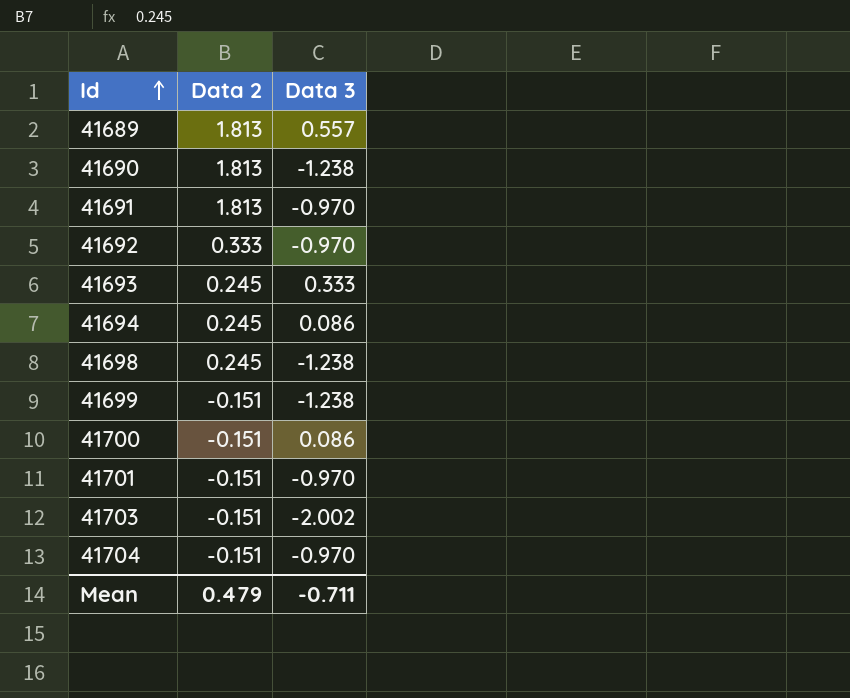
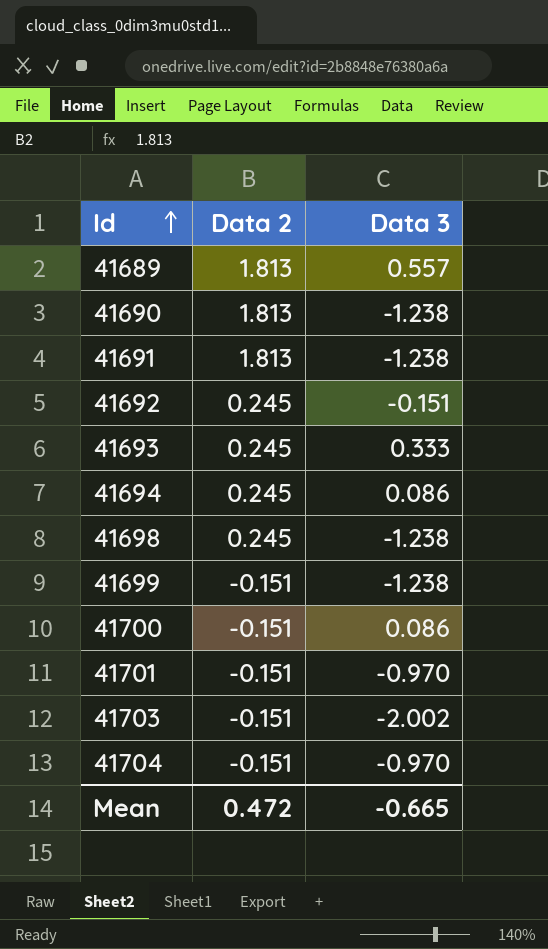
41691 | Data 3: -0.970 -> -1.238
41692 | Data 2: 0.333 -> 0.245
41692 | Data 3: -0.970 -> -0.151
Mean | Data 2: 0.479 -> 0.472
Mean | Data 3: -0.711 -> -0.665

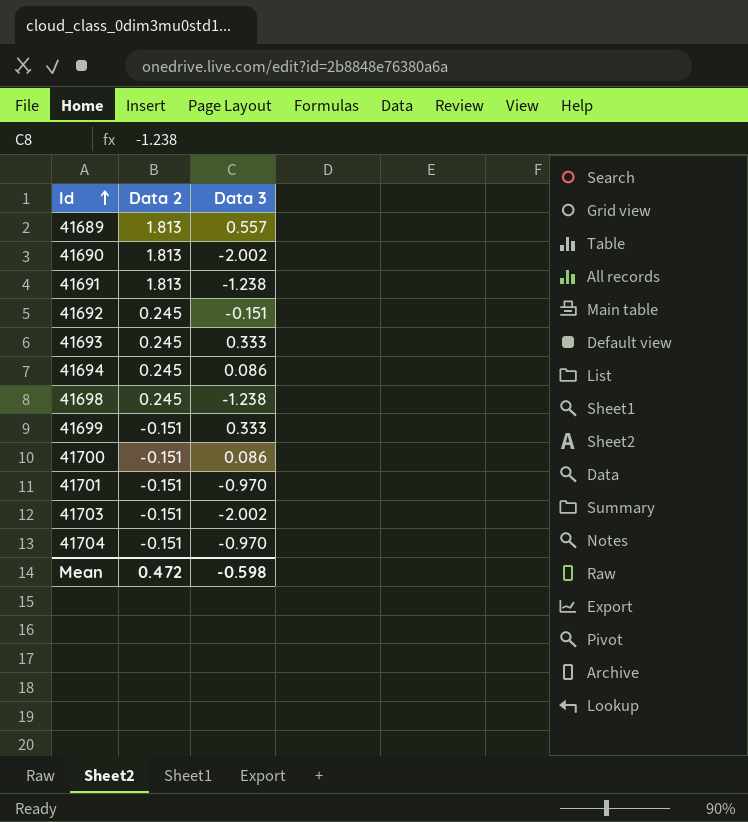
41690 | Data 3: -1.238 -> -2.002
41699 | Data 3: -1.238 -> 0.333
Mean | Data 3: -0.665 -> -0.598

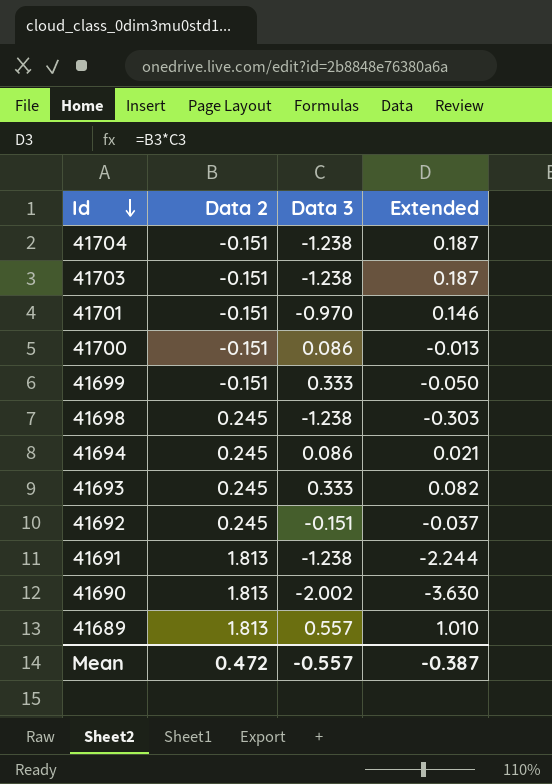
row order: Id ascending -> Id descending
column Extended | formula: none -> [Data 2] * [Data 3]
41704 | Data 3: -0.970 -> -1.238
41703 | Data 3: -2.002 -> -1.238
Mean | Data 3: -0.598 -> -0.557

